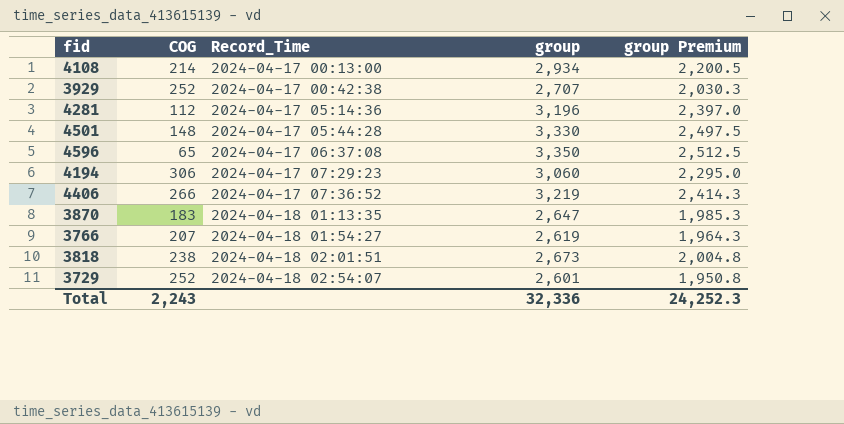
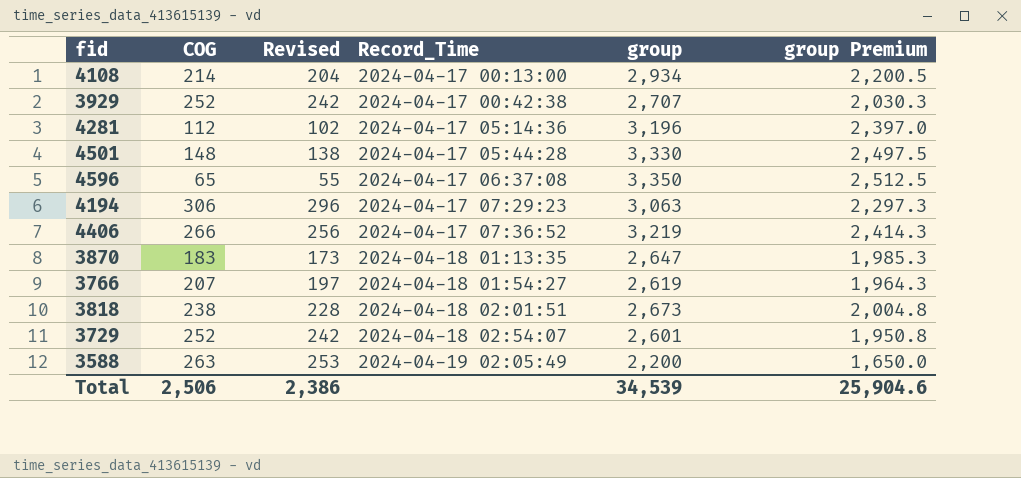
column Revised | formula: none -> [COG] - 10
4194 | group: 3,060 -> 3,063
4194 | group Premium: 2,295.0 -> 2,297.3
row 3588: none -> 263 | 253 | 2024-04-19 02:05:49 | 2,200 | 1,650.0
Total | COG: 2,243 -> 2,506
Total | group: 32,336 -> 34,539
Total | group Premium: 24,252.3 -> 25,904.6

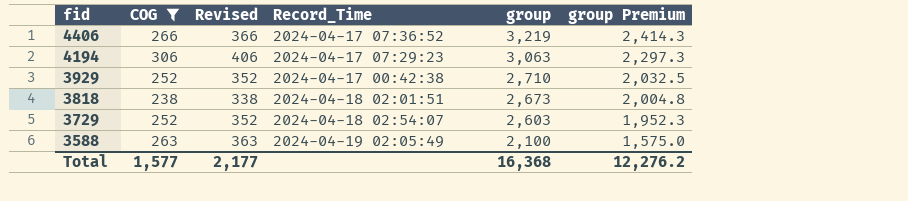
filter: none -> COG >= 238
row order: Record_Time ascending -> fid descending
column Revised | formula: [COG] - 10 -> [COG] + 100
3929 | group: 2,707 -> 2,710
3929 | group Premium: 2,030.3 -> 2,032.5
3729 | group: 2,601 -> 2,603
3729 | group Premium: 1,950.8 -> 1,952.3
3588 | group: 2,200 -> 2,100
3588 | group Premium: 1,650.0 -> 1,575.0
Total | COG: 2,506 -> 1,577
Total | Revised: 2,386 -> 2,177
Total | group: 34,539 -> 16,368
Total | group Premium: 25,904.6 -> 12,276.2

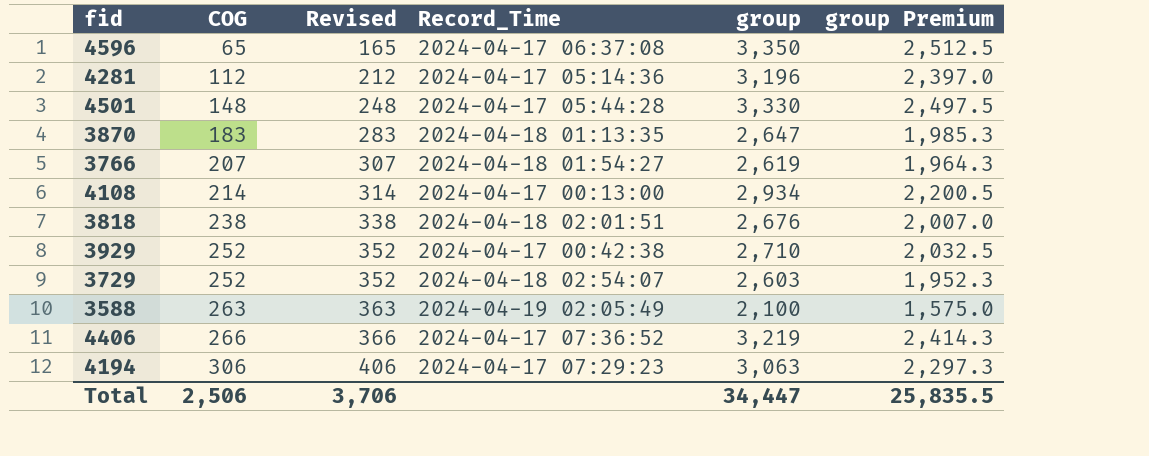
filter: COG >= 238 -> none
row order: fid descending -> COG ascending
3818 | group: 2,673 -> 2,676
3818 | group Premium: 2,004.8 -> 2,007.0
Total | COG: 1,577 -> 2,506
Total | Revised: 2,177 -> 3,706
Total | group: 16,368 -> 34,447
Total | group Premium: 12,276.2 -> 25,835.5

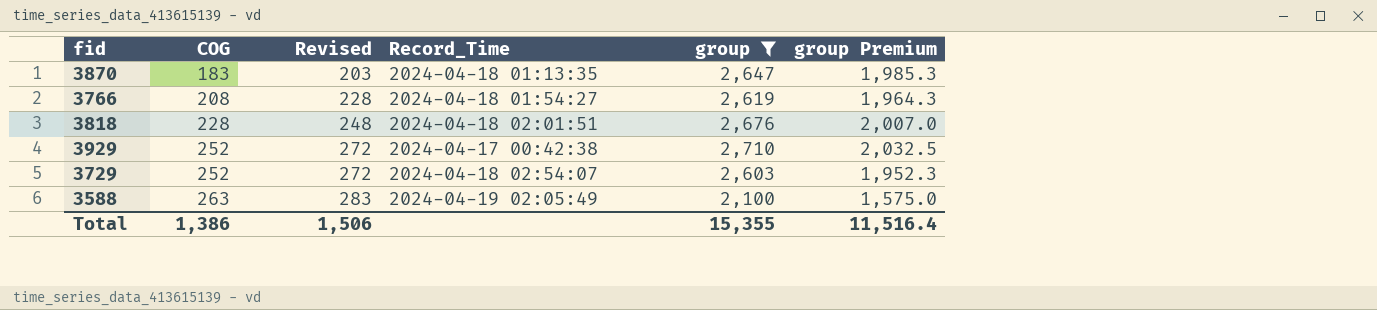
filter: none -> group <= 2,710
column Revised | formula: [COG] + 100 -> [COG] + 20
3766 | COG: 207 -> 208
3818 | COG: 238 -> 228
Total | COG: 2,506 -> 1,386
Total | Revised: 3,706 -> 1,506
Total | group: 34,447 -> 15,355
Total | group Premium: 25,835.5 -> 11,516.4

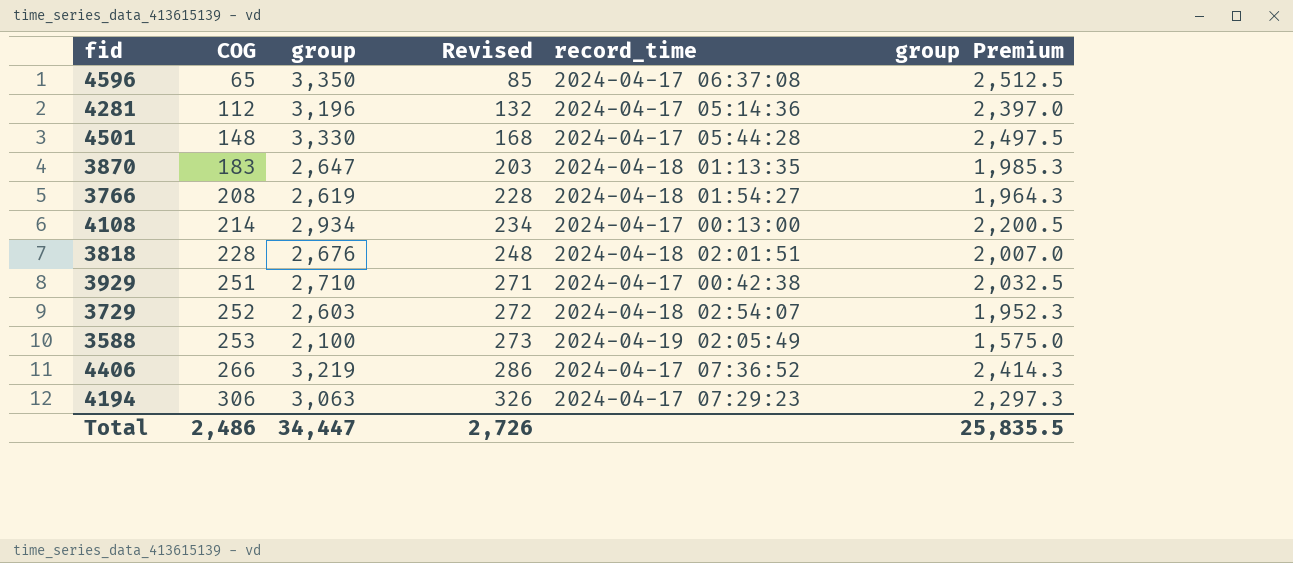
filter: group <= 2,710 -> none
column group | position: 5 -> 3
column name: Record_Time -> record_time
3929 | COG: 252 -> 251
3929 | Revised: 272 -> 271
3588 | COG: 263 -> 253
3588 | Revised: 283 -> 273
Total | COG: 1,386 -> 2,486
Total | group: 15,355 -> 34,447
Total | Revised: 1,506 -> 2,726
Total | group Premium: 11,516.4 -> 25,835.5

